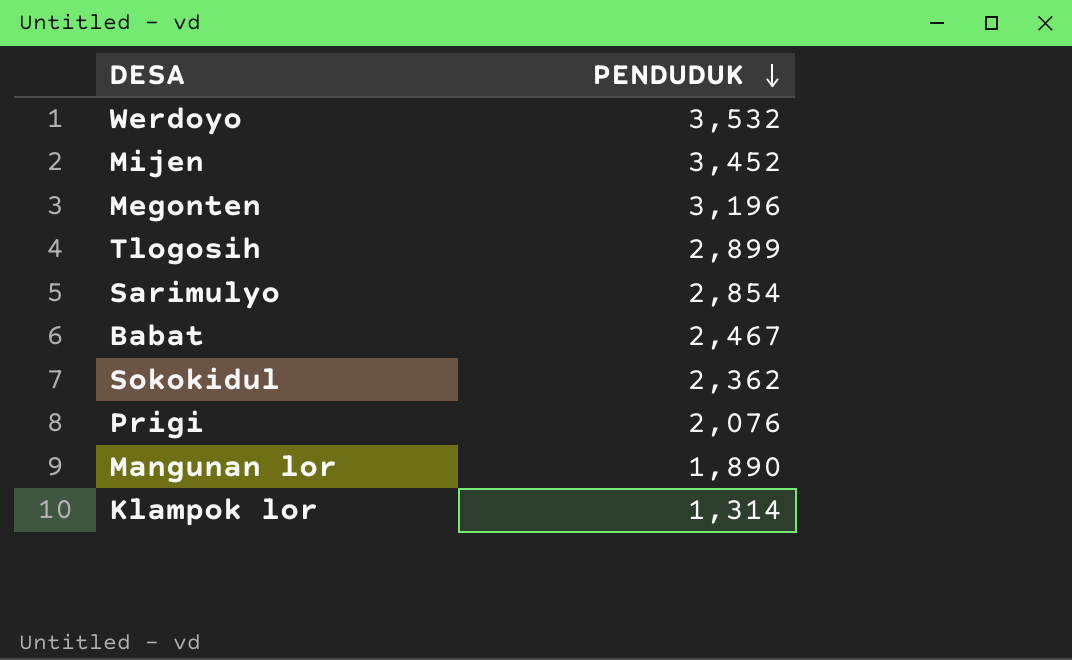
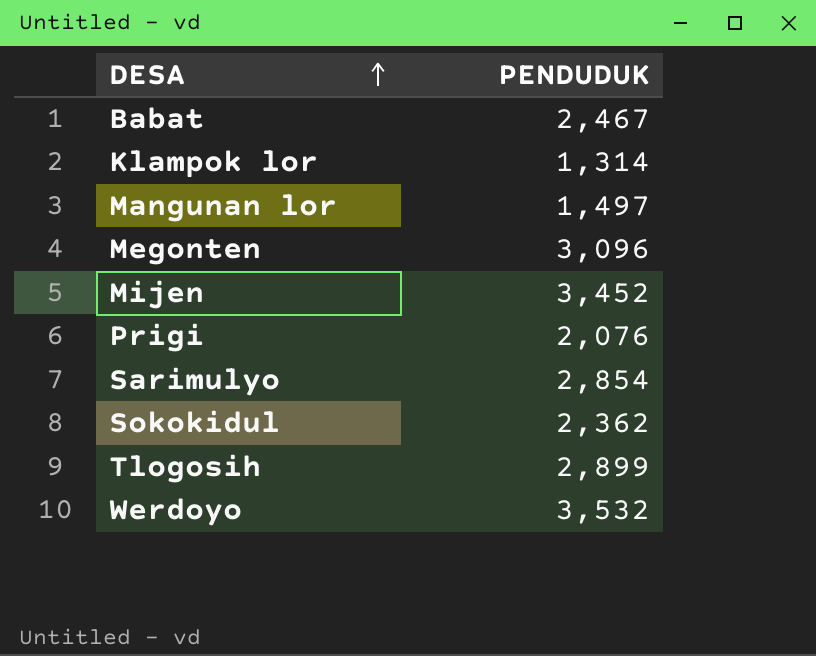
row order: PENDUDUK descending -> DESA ascending
Mangunan lor | PENDUDUK: 1,890 -> 1,497
Megonten | PENDUDUK: 3,196 -> 3,096

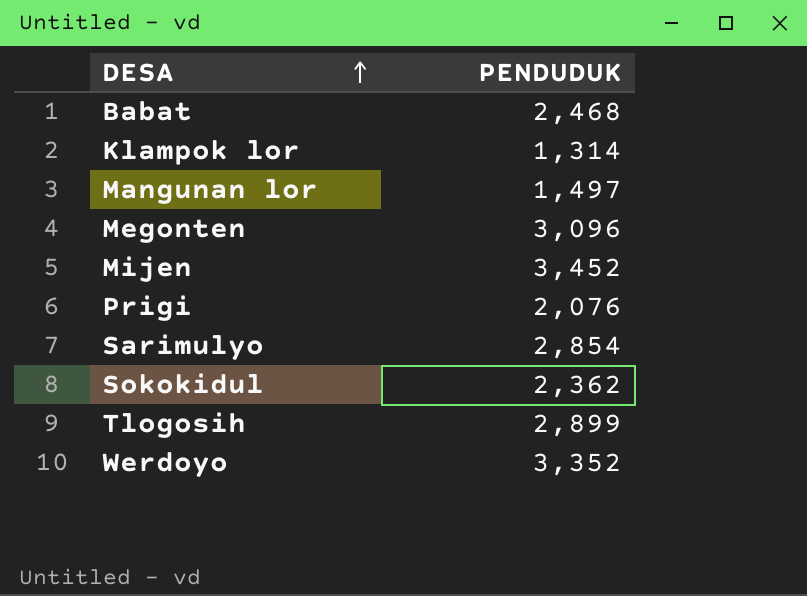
Babat | PENDUDUK: 2,467 -> 2,468
Werdoyo | PENDUDUK: 3,532 -> 3,352

